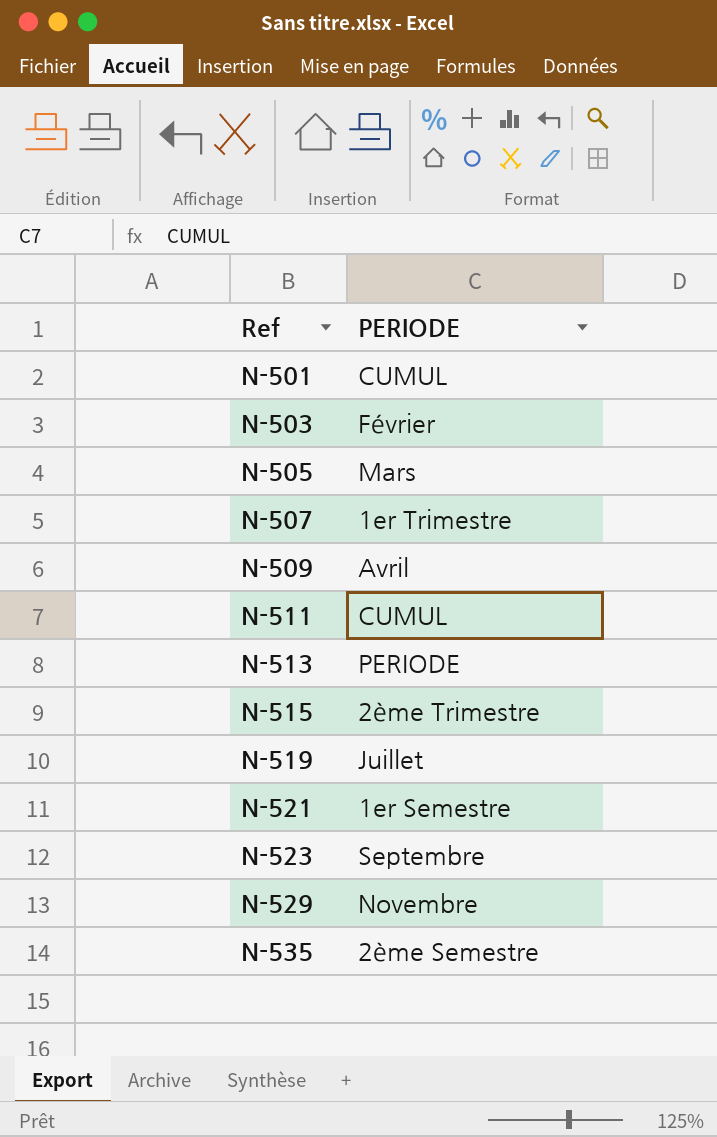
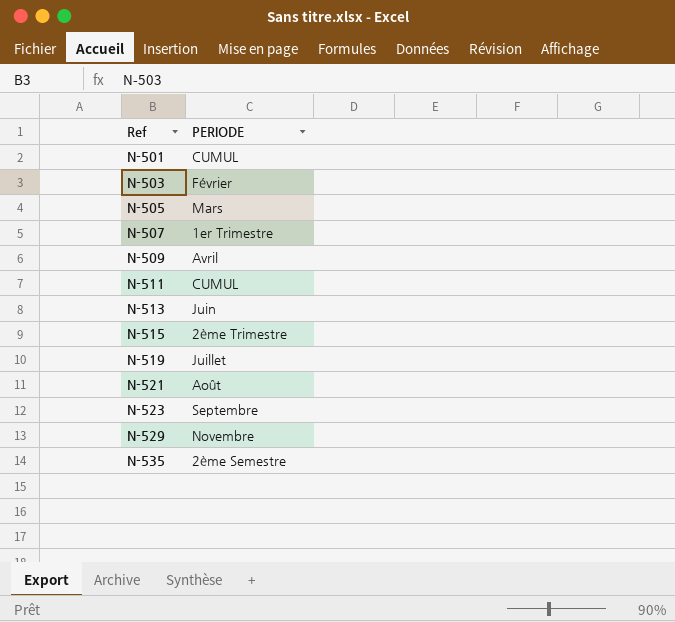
N-513 | PERIODE: PERIODE -> Juin
N-521 | PERIODE: 1er Semestre -> Août

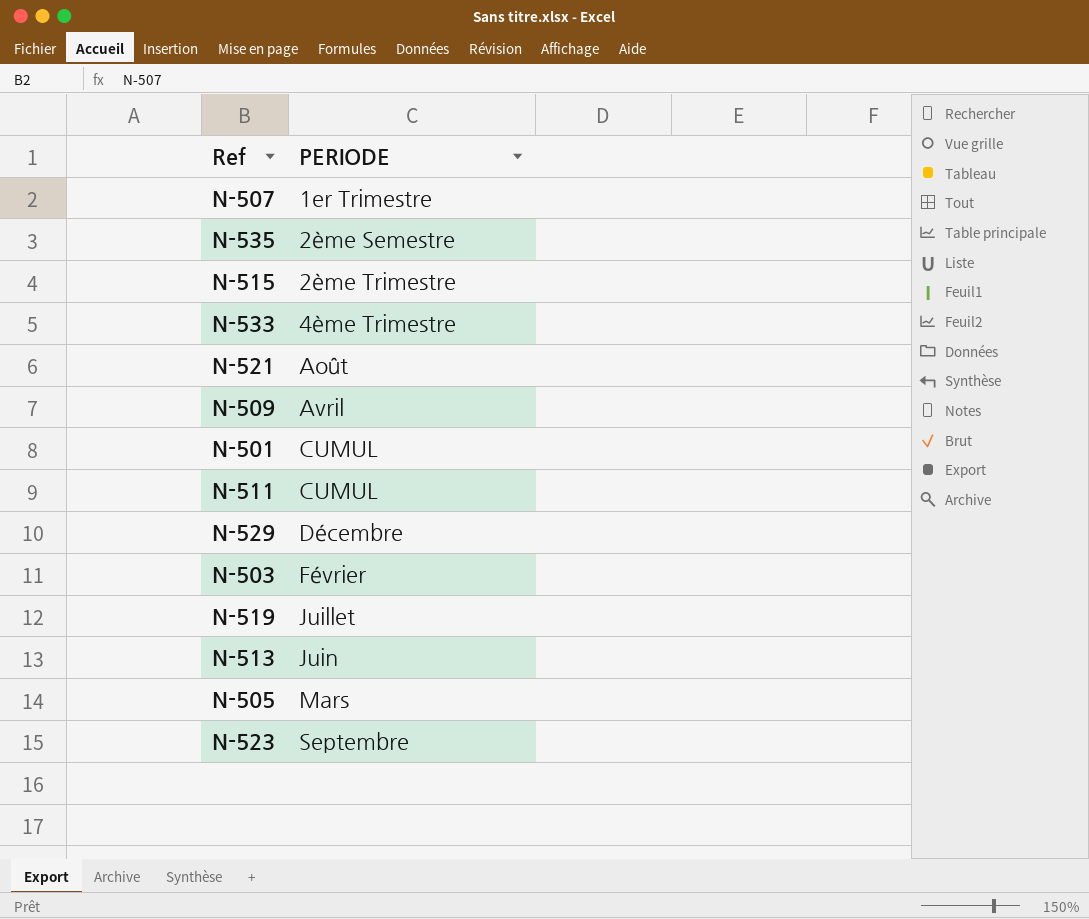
row order: Ref ascending -> PERIODE ascending
row N-533: none -> 4ème Trimestre
N-529 | PERIODE: Novembre -> Décembre

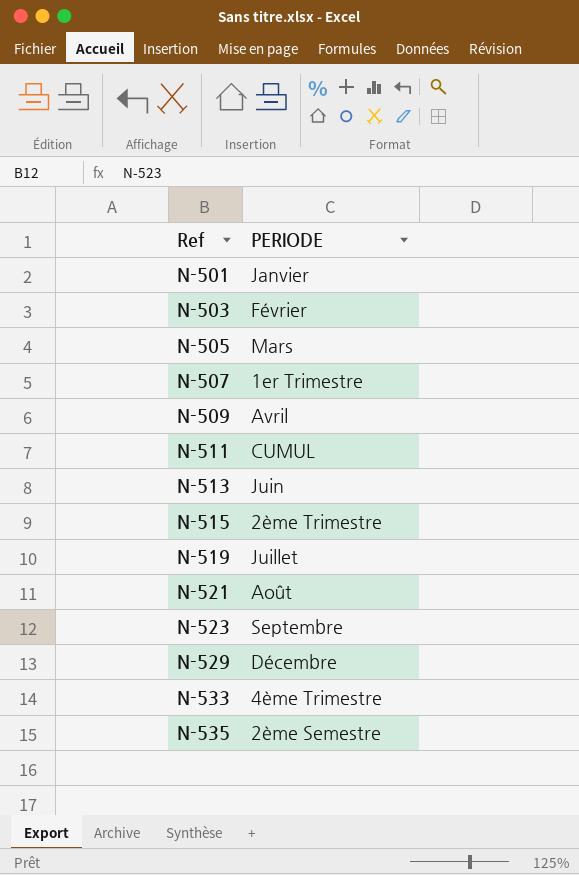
row order: PERIODE ascending -> Ref ascending
N-501 | PERIODE: CUMUL -> Janvier

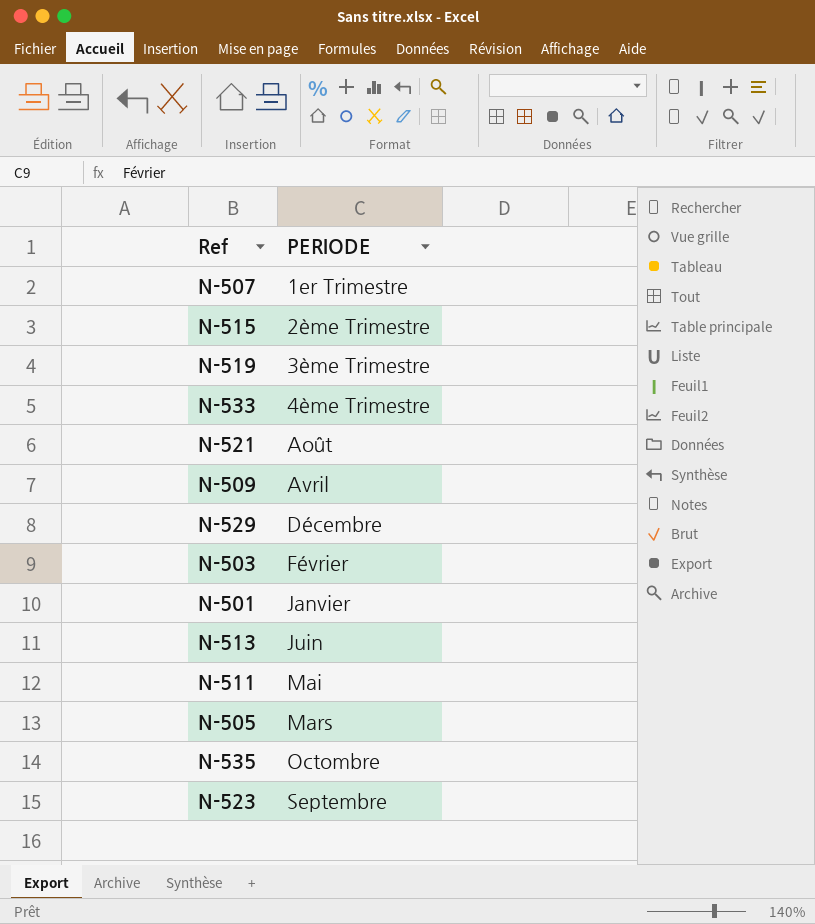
row order: Ref ascending -> PERIODE ascending
N-519 | PERIODE: Juillet -> 3ème Trimestre
N-511 | PERIODE: CUMUL -> Mai
N-535 | PERIODE: 2ème Semestre -> Octombre

